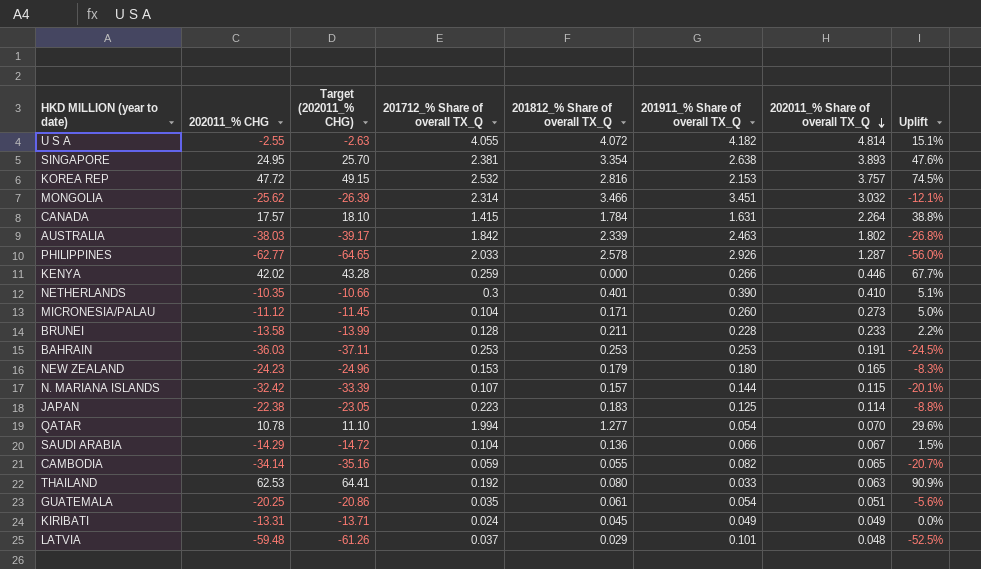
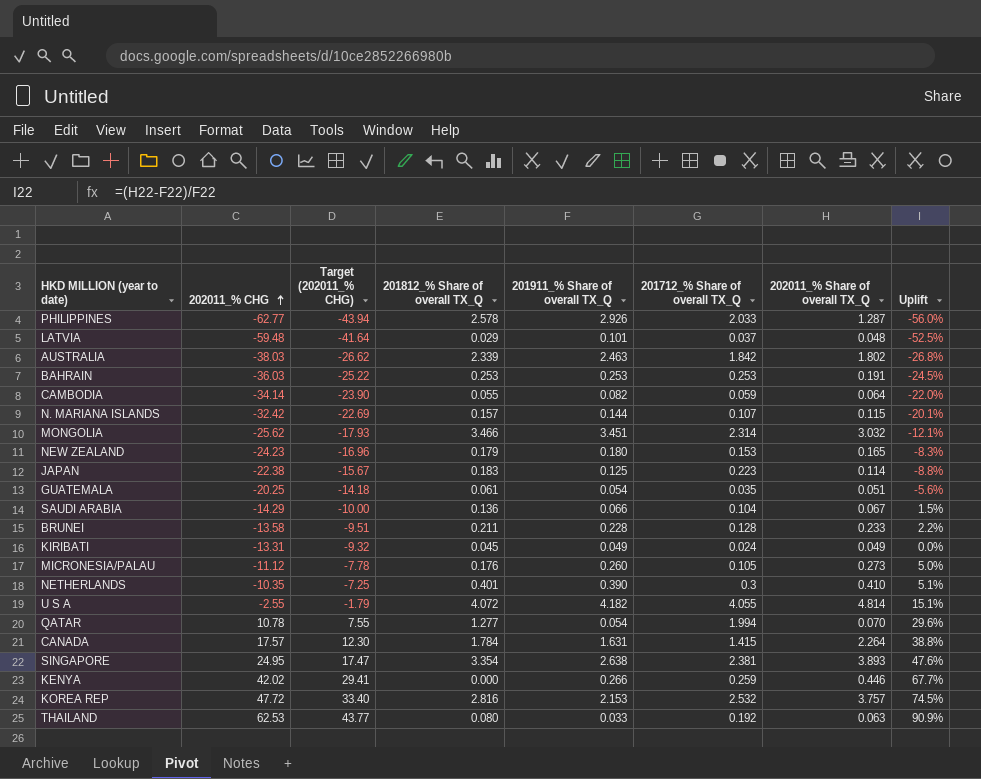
row order: 202011_% Share of overall TX_Q descending -> 202011_% CHG ascending
column Target (202011_% CHG) | formula: [202011_% CHG] * 1.03 -> [202011_% CHG] * 0.7
column 201712_% Share of overall TX_Q | position: 4 -> 6
CAMBODIA | 202011_% Share of overall TX_Q: 0.065 -> 0.064
CAMBODIA | Uplift: -20.7% -> -22.0%
MICRONESIA/PALAU | 201812_% Share of overall TX_Q: 0.171 -> 0.176
MICRONESIA/PALAU | 201712_% Share of overall TX_Q: 0.104 -> 0.105

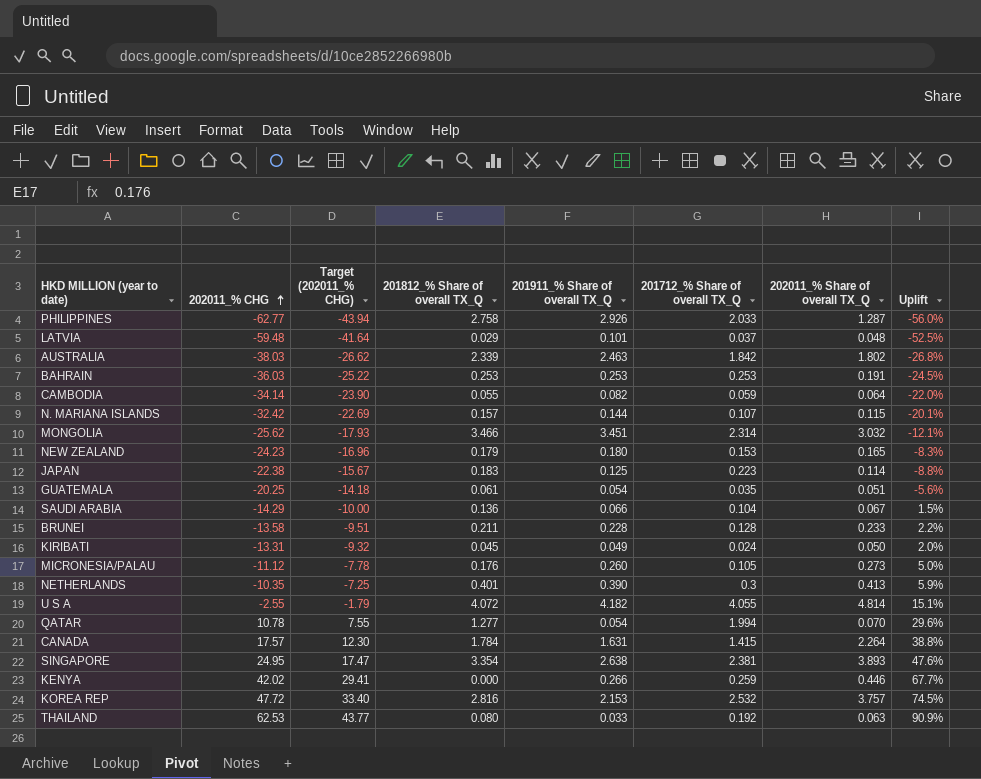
PHILIPPINES | 201812_% Share of overall TX_Q: 2.578 -> 2.758
KIRIBATI | 202011_% Share of overall TX_Q: 0.049 -> 0.050
KIRIBATI | Uplift: 0.0% -> 2.0%
NETHERLANDS | 202011_% Share of overall TX_Q: 0.410 -> 0.413
NETHERLANDS | Uplift: 5.1% -> 5.9%

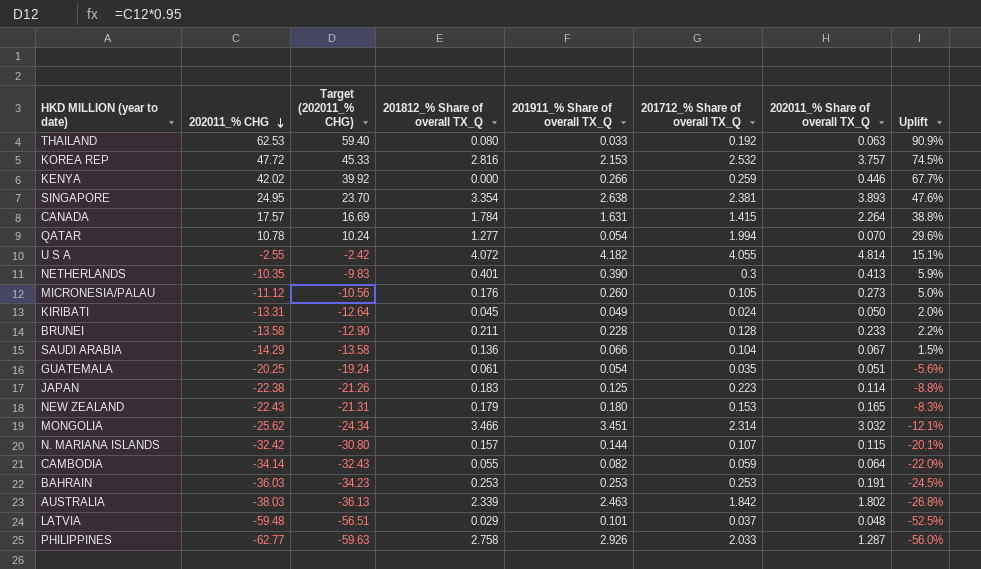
row order: 202011_% CHG ascending -> 202011_% CHG descending
column Target (202011_% CHG) | formula: [202011_% CHG] * 0.7 -> [202011_% CHG] * 0.95
NEW ZEALAND | 202011_% CHG: -24.23 -> -22.43

